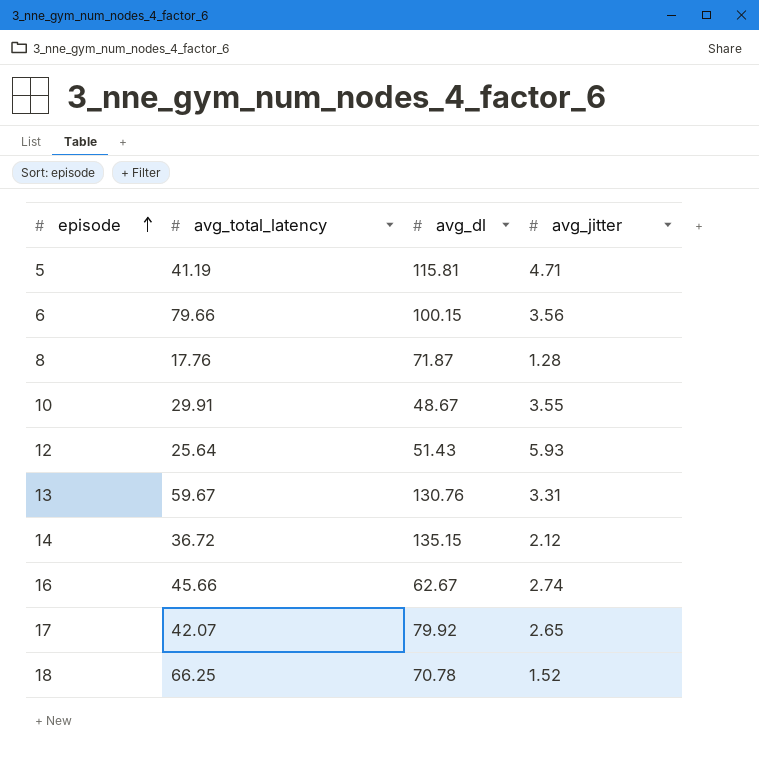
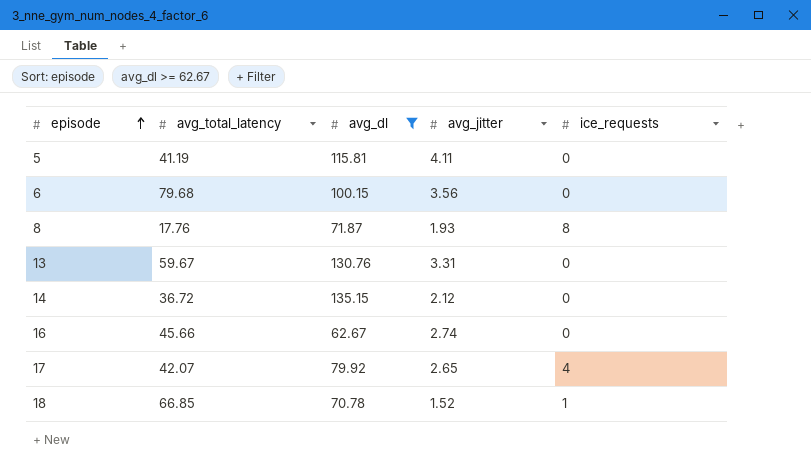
filter: none -> avg_dl >= 62.67
column ice_requests | position: none -> 5
5 | avg_jitter: 4.71 -> 4.11
6 | avg_total_latency: 79.66 -> 79.68
8 | avg_jitter: 1.28 -> 1.93
18 | avg_total_latency: 66.25 -> 66.85

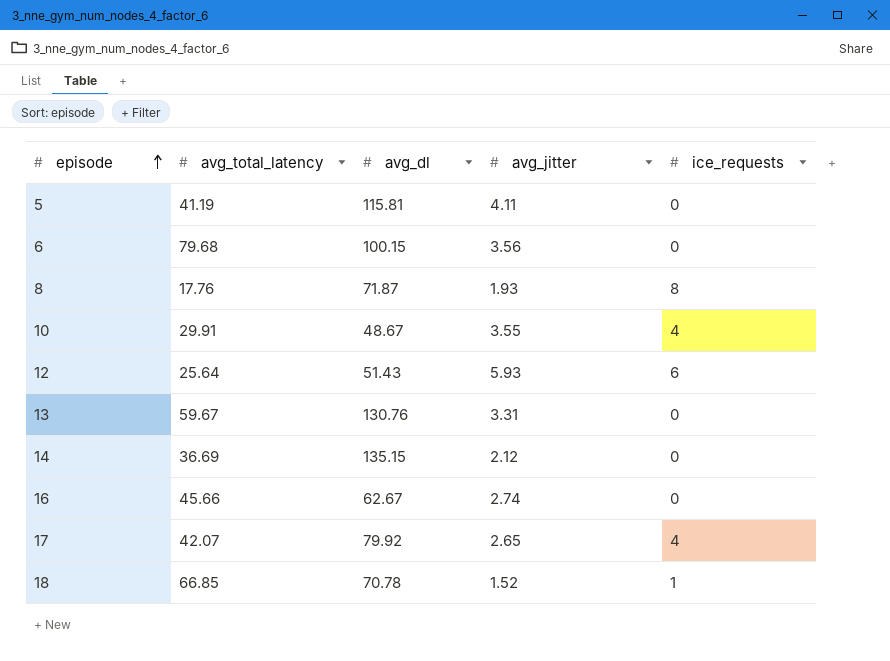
filter: avg_dl >= 62.67 -> none
14 | avg_total_latency: 36.72 -> 36.69

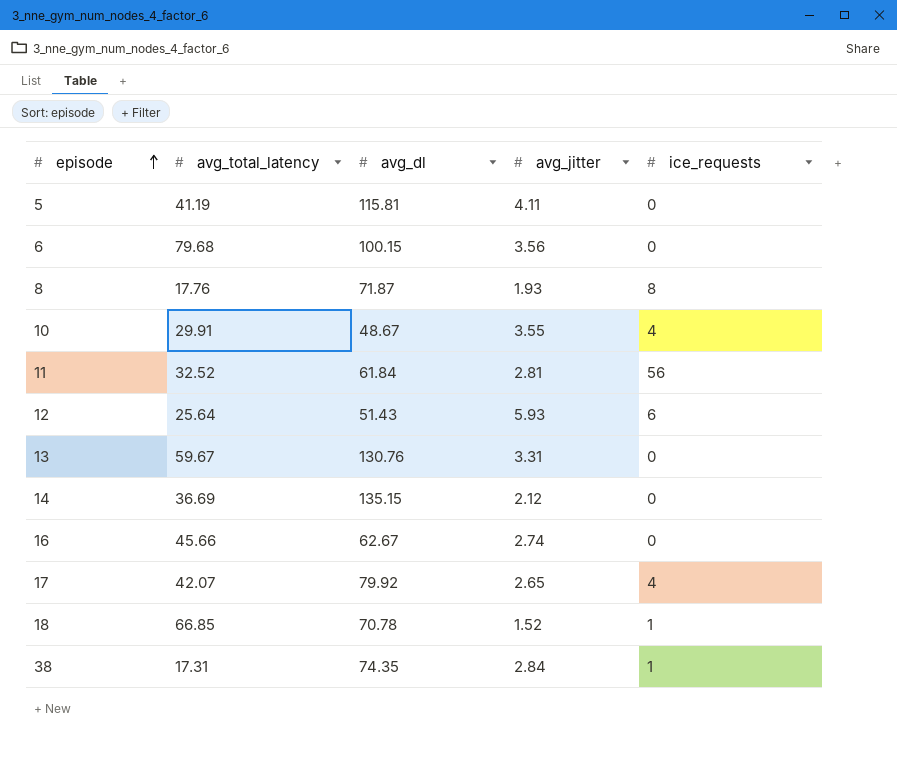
row 11: none -> 32.52 | 61.84 | 2.81 | 56
row 38: none -> 17.31 | 74.35 | 2.84 | 1

